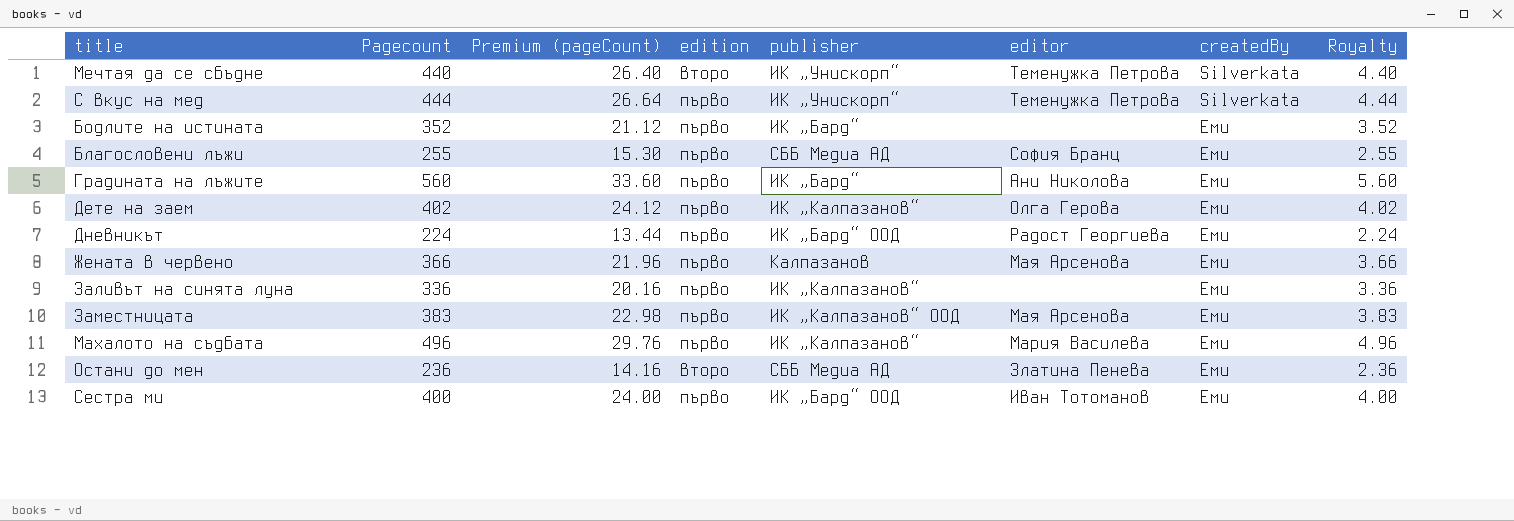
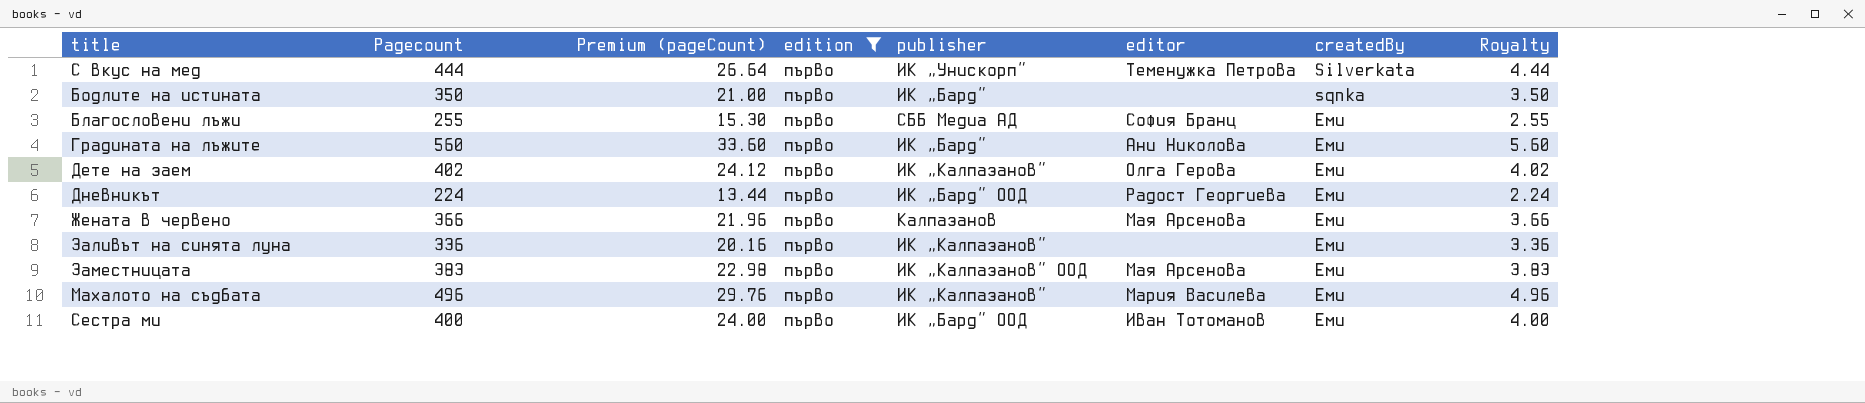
filter: none -> edition = първо
Бодлите на истината | Pagecount: 352 -> 350
Бодлите на истината | Premium (pageCount): 21.12 -> 21.00
Бодлите на истината | createdBy: Еми -> sqnka
Бодлите на истината | Royalty: 3.52 -> 3.50

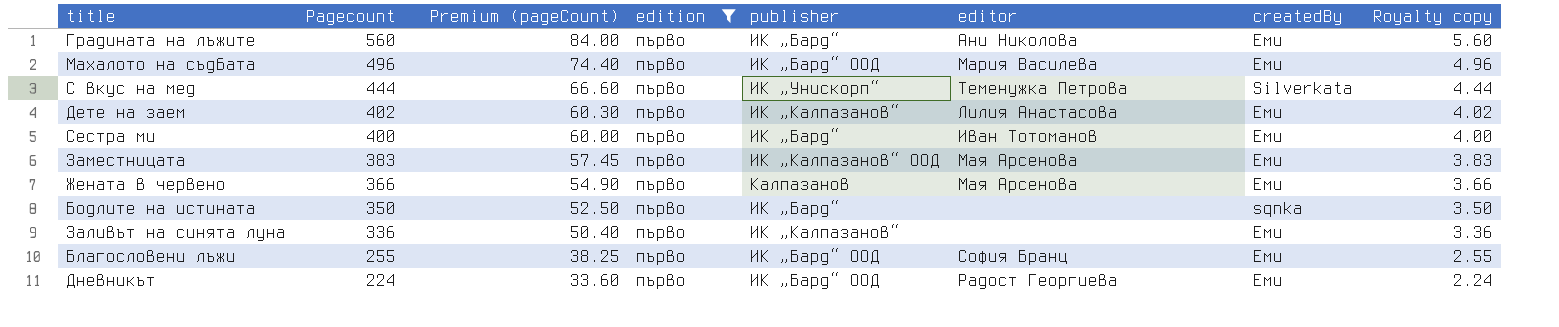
row order: createdBy ascending -> Pagecount descending
column Premium (pageCount) | formula: [Pagecount] * 0.06 -> [Pagecount] * 0.15
column name: Royalty -> Royalty copy
Махалото на съдбата | publisher: ИК „Калпазанов“ -> ИК „Бард“ ООД
Дете на заем | editor: Олга Герова -> Лилия Анастасова
Сестра ми | publisher: ИК „Бард“ ООД -> ИК „Бард“
Благословени лъжи | publisher: СББ Медиа АД -> ИК „Бард“ ООД

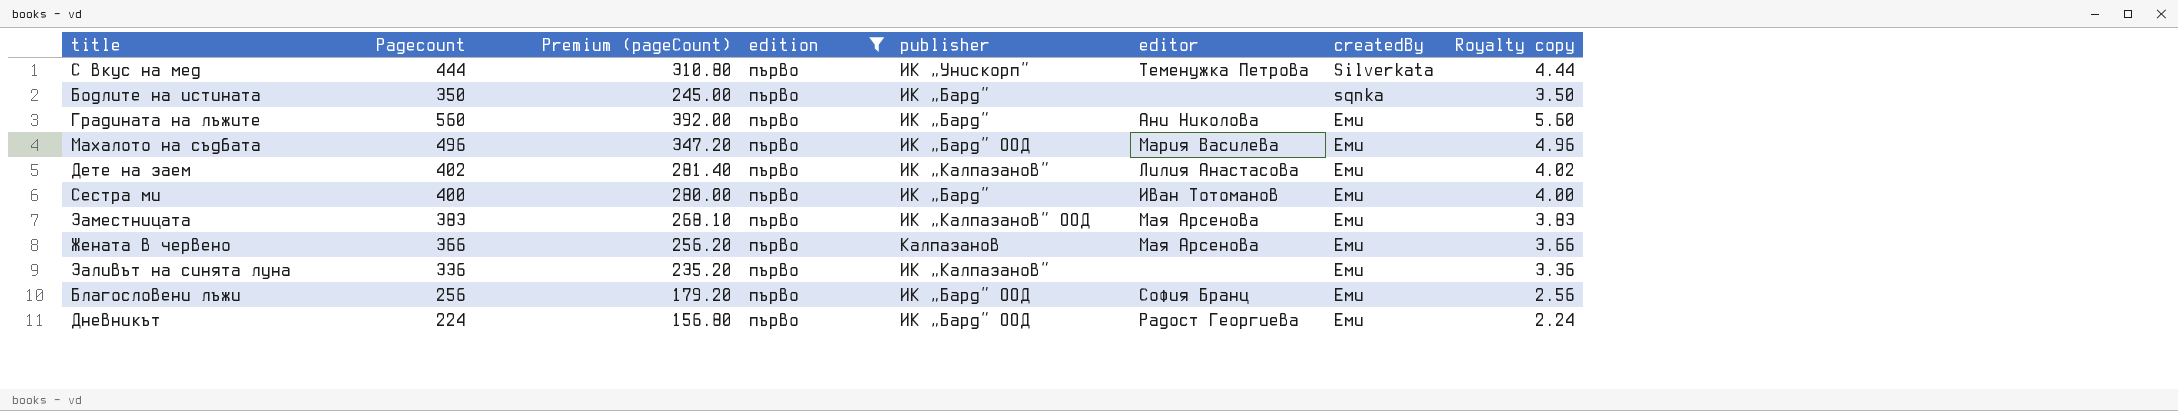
row order: Pagecount descending -> createdBy ascending
column Premium (pageCount) | formula: [Pagecount] * 0.15 -> [Pagecount] * 0.7
Благословени лъжи | Pagecount: 255 -> 256
Благословени лъжи | Royalty copy: 2.55 -> 2.56

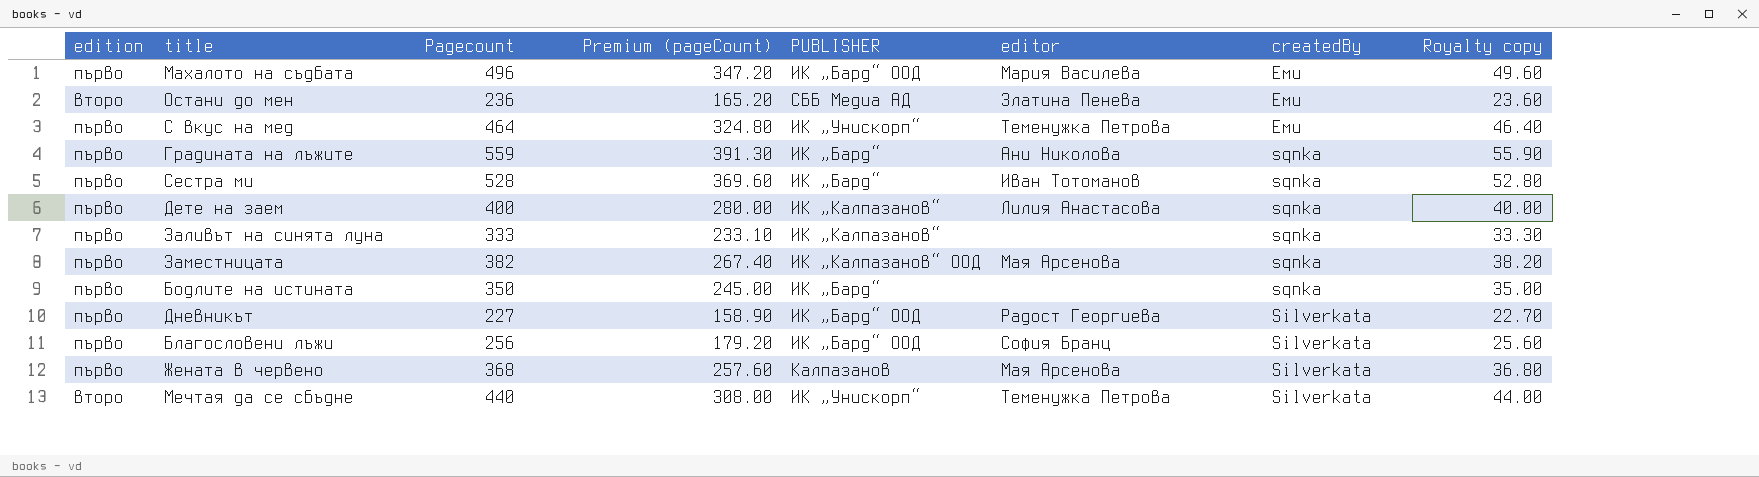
filter: edition = първо -> none
row order: createdBy ascending -> createdBy descending
column edition | position: 4 -> 1
column name: publisher -> PUBLISHER
column Royalty copy | formula: [Pagecount] * 0.01 -> [Pagecount] * 0.1
С вкус на мед | Pagecount: 444 -> 464
С вкус на мед | Premium (pageCount): 310.80 -> 324.80
С вкус на мед | createdBy: Silverkata -> Еми
Градината на лъжите | Pagecount: 560 -> 559
Градината на лъжите | Premium (pageCount): 392.00 -> 391.30
Градината на лъжите | createdBy: Еми -> sqnka
Сестра ми | Pagecount: 400 -> 528
Сестра ми | Premium (pageCount): 280.00 -> 369.60
Сестра ми | createdBy: Еми -> sqnka
Дете на заем | Pagecount: 402 -> 400
Дете на заем | Premium (pageCount): 281.40 -> 280.00
Дете на заем | createdBy: Еми -> sqnka
Заливът на синята луна | Pagecount: 336 -> 333
Заливът на синята луна | Premium (pageCount): 235.20 -> 233.10
Заливът на синята луна | createdBy: Еми -> sqnka
Заместницата | Pagecount: 383 -> 382
Заместницата | Premium (pageCount): 268.10 -> 267.40
Заместницата | createdBy: Еми -> sqnka
Дневникът | Pagecount: 224 -> 227
Дневникът | Premium (pageCount): 156.80 -> 158.90
Дневникът | createdBy: Еми -> Silverkata
Благословени лъжи | createdBy: Еми -> Silverkata
Жената в червено | Pagecount: 366 -> 368
Жената в червено | Premium (pageCount): 256.20 -> 257.60
Жената в червено | createdBy: Еми -> Silverkata

